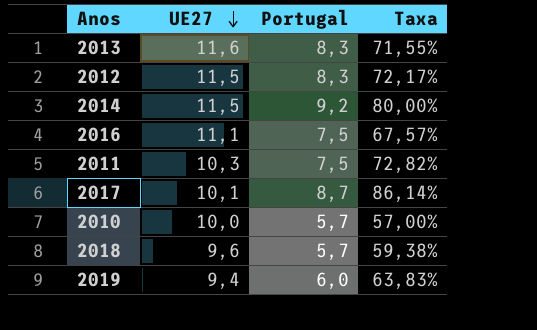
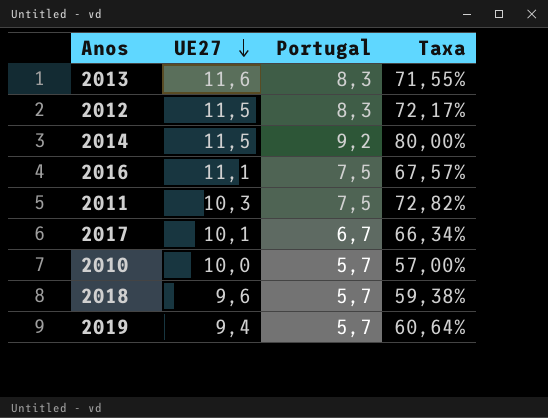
2017 | Portugal: 8,7 -> 6,7
2017 | Taxa: 86,14% -> 66,34%
2019 | Portugal: 6,0 -> 5,7
2019 | Taxa: 63,83% -> 60,64%

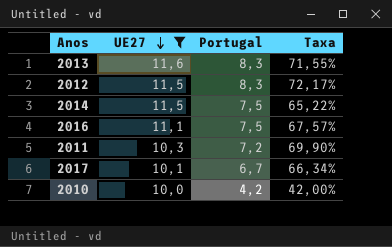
filter: none -> UE27 >= 10,0
2014 | Portugal: 9,2 -> 7,5
2014 | Taxa: 80,00% -> 65,22%
2011 | Portugal: 7,5 -> 7,2
2011 | Taxa: 72,82% -> 69,90%
2010 | Portugal: 5,7 -> 4,2
2010 | Taxa: 57,00% -> 42,00%

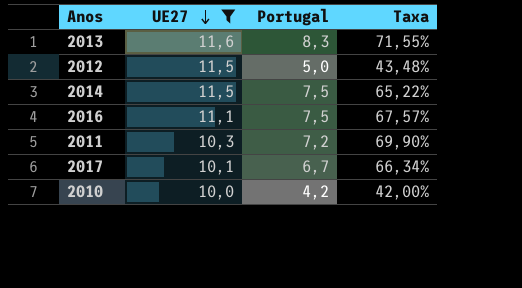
2012 | Portugal: 8,3 -> 5,0
2012 | Taxa: 72,17% -> 43,48%

